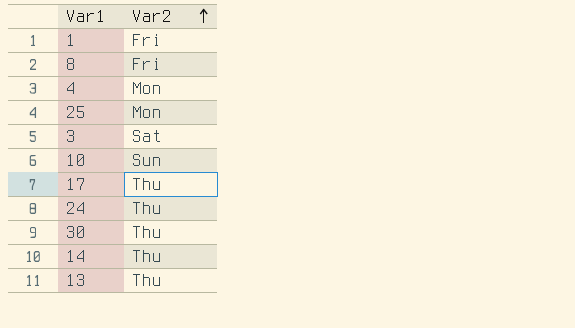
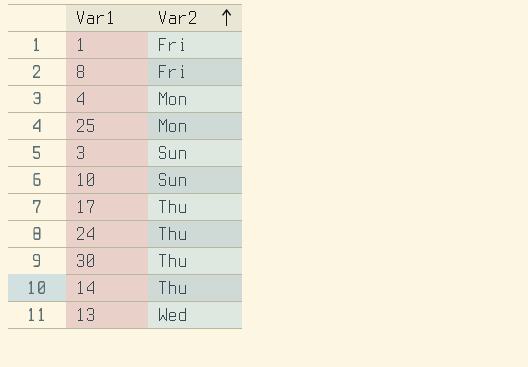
3 | Var2: Sat -> Sun
13 | Var2: Thu -> Wed

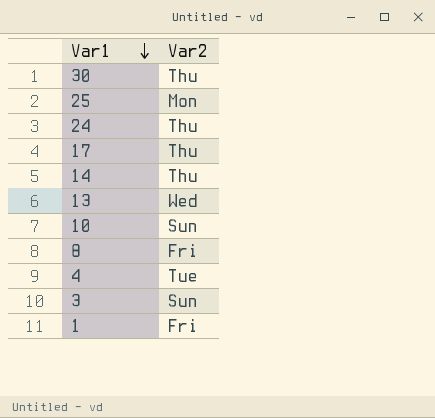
row order: Var2 ascending -> Var1 descending
4 | Var2: Mon -> Tue

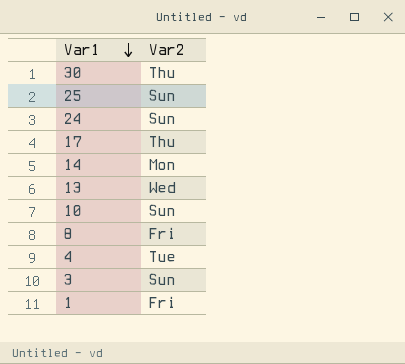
25 | Var2: Mon -> Sun
24 | Var2: Thu -> Sun
14 | Var2: Thu -> Mon

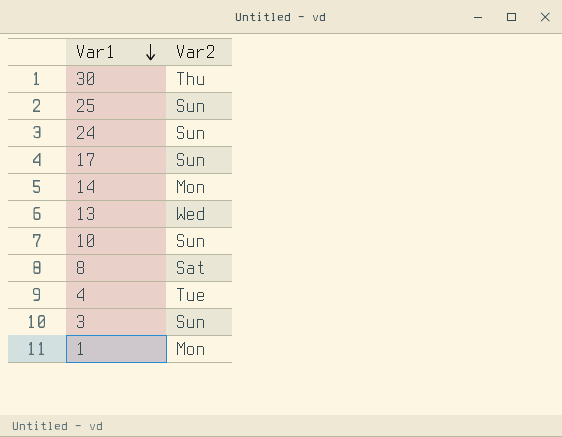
17 | Var2: Thu -> Sun
8 | Var2: Fri -> Sat
1 | Var2: Fri -> Mon

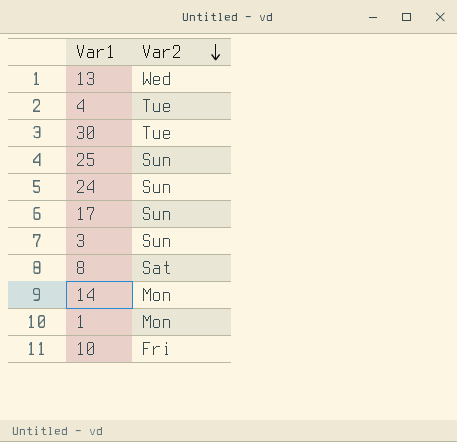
row order: Var1 descending -> Var2 descending
30 | Var2: Thu -> Tue
10 | Var2: Sun -> Fri

